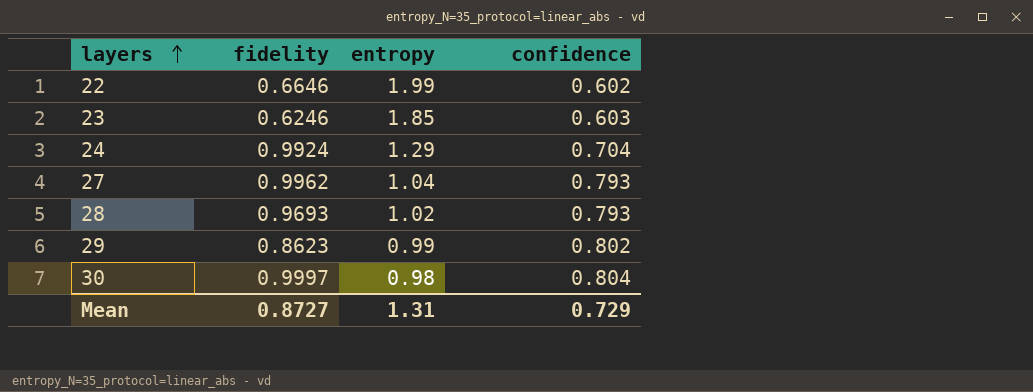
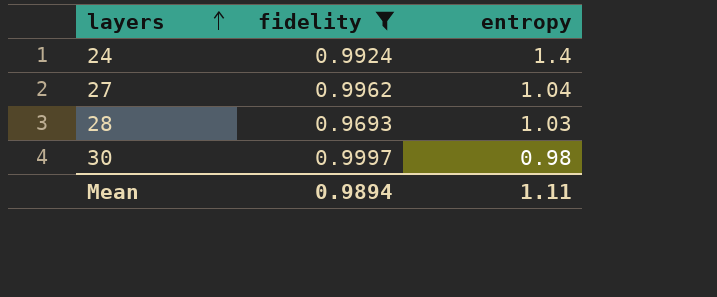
filter: none -> fidelity >= 0.9693
column confidence | position: 4 -> none
24 | entropy: 1.29 -> 1.4
28 | entropy: 1.02 -> 1.03
Mean | fidelity: 0.8727 -> 0.9894
Mean | entropy: 1.31 -> 1.11

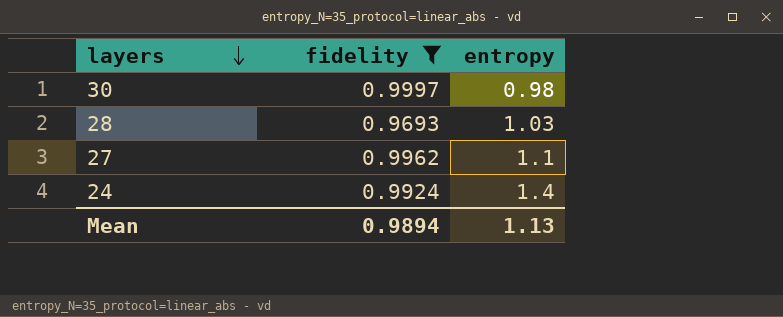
row order: layers ascending -> layers descending
27 | entropy: 1.04 -> 1.1
Mean | entropy: 1.11 -> 1.13

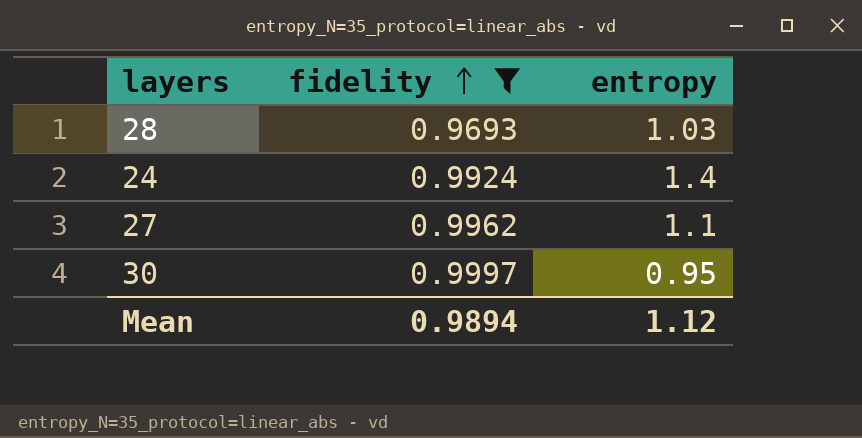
row order: layers descending -> fidelity ascending
30 | entropy: 0.98 -> 0.95
Mean | entropy: 1.13 -> 1.12

